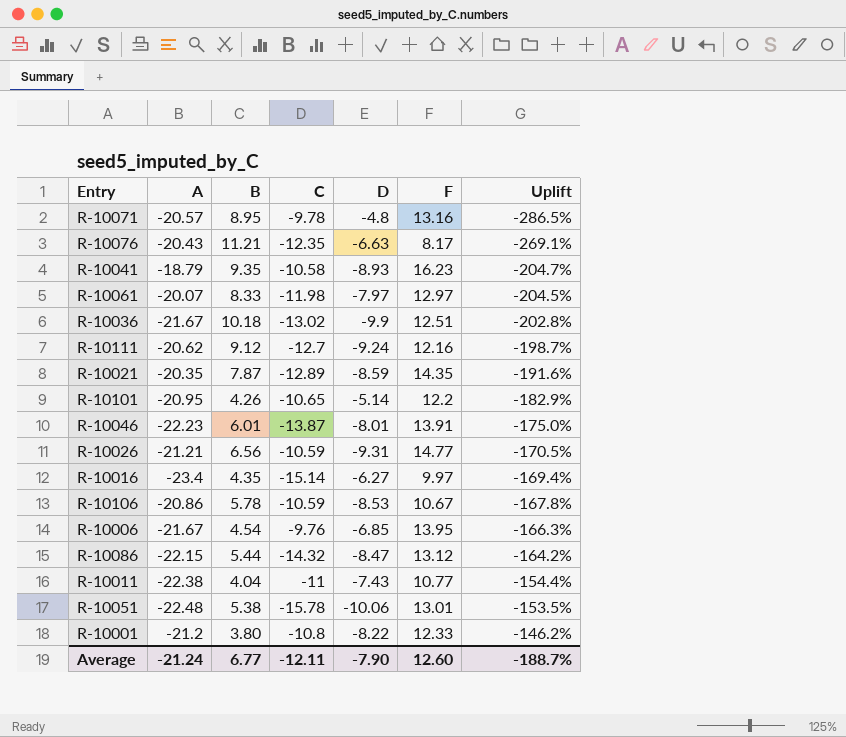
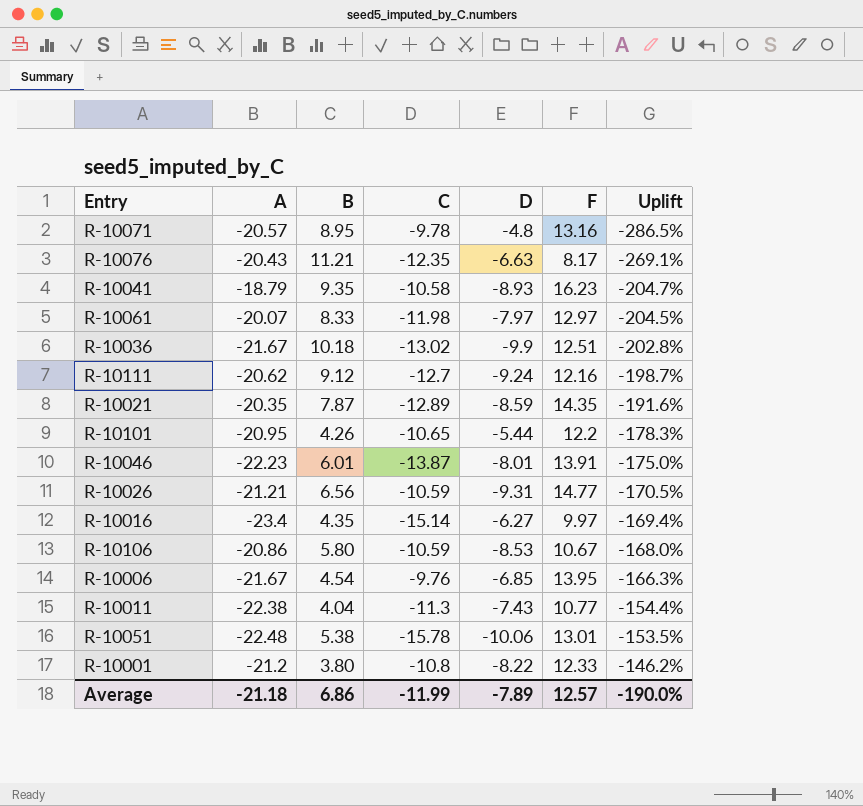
row R-10086: -22.15 | 5.44 | -14.32 | -8.47 | 13.12 | -164.2% -> none
R-10101 | D: -5.14 -> -5.44
R-10101 | Uplift: -182.9% -> -178.3%
R-10106 | B: 5.78 -> 5.80
R-10106 | Uplift: -167.8% -> -168.0%
R-10011 | C: -11 -> -11.3
Average | A: -21.24 -> -21.18
Average | B: 6.77 -> 6.86
Average | C: -12.11 -> -11.99
Average | D: -7.90 -> -7.89
Average | F: 12.60 -> 12.57
Average | Uplift: -188.7% -> -190.0%

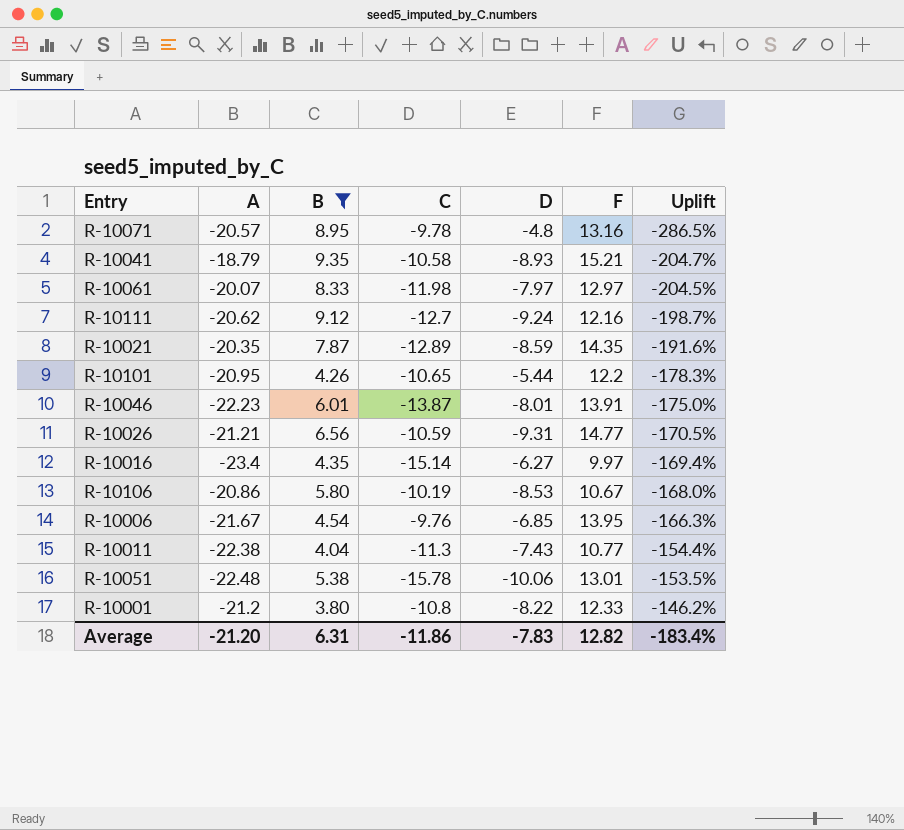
filter: none -> B <= 9.35
R-10041 | F: 16.23 -> 15.21
R-10106 | C: -10.59 -> -10.19
Average | A: -21.18 -> -21.20
Average | B: 6.86 -> 6.31
Average | C: -11.99 -> -11.86
Average | D: -7.89 -> -7.83
Average | F: 12.57 -> 12.82
Average | Uplift: -190.0% -> -183.4%

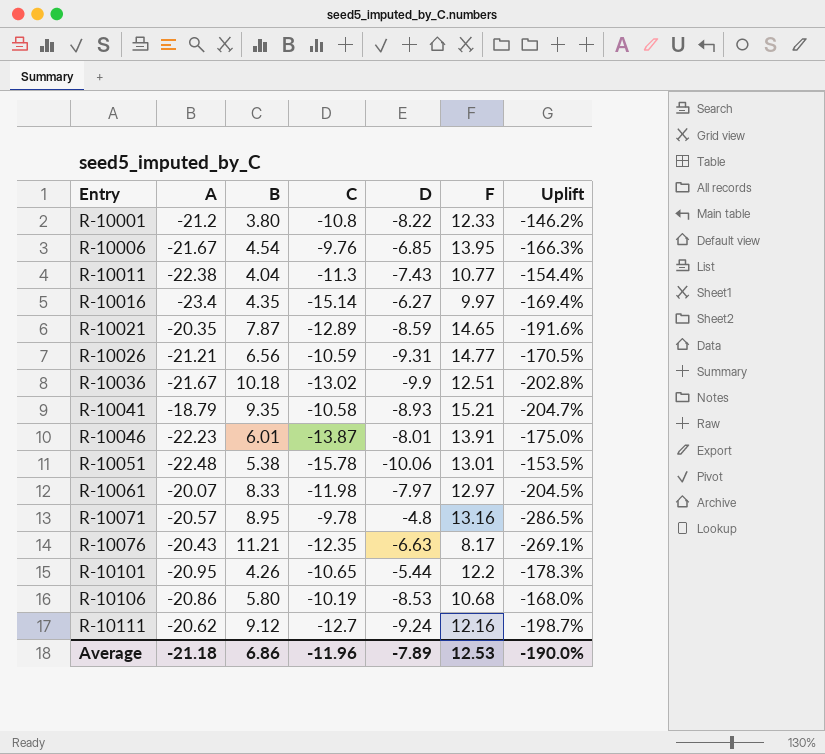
filter: B <= 9.35 -> none
row order: Uplift ascending -> Entry ascending
R-10021 | F: 14.35 -> 14.65
R-10106 | F: 10.67 -> 10.68
Average | A: -21.20 -> -21.18
Average | B: 6.31 -> 6.86
Average | C: -11.86 -> -11.96
Average | D: -7.83 -> -7.89
Average | F: 12.82 -> 12.53
Average | Uplift: -183.4% -> -190.0%

